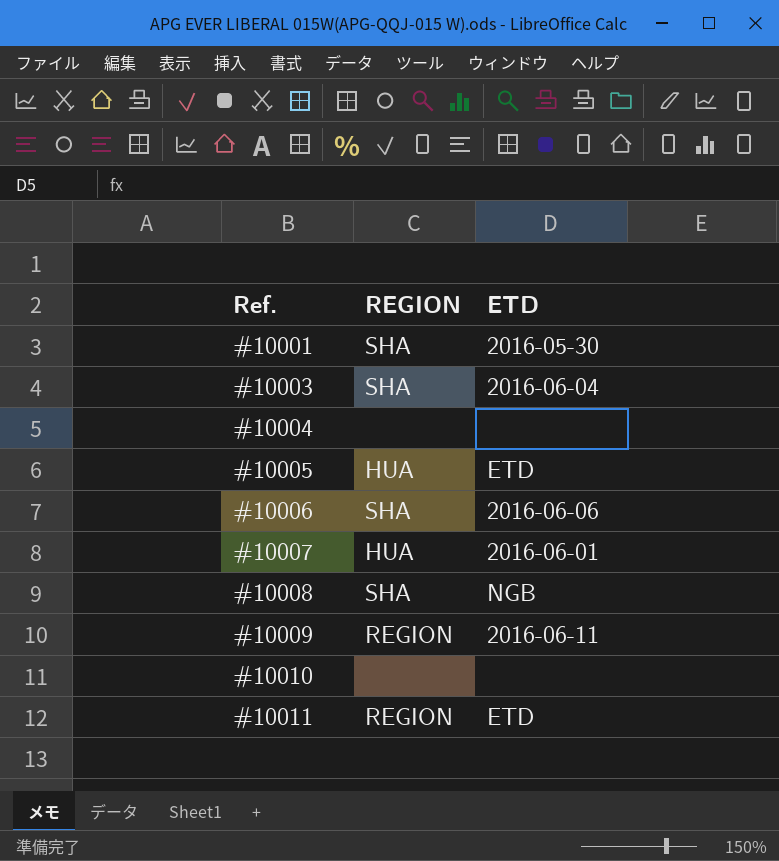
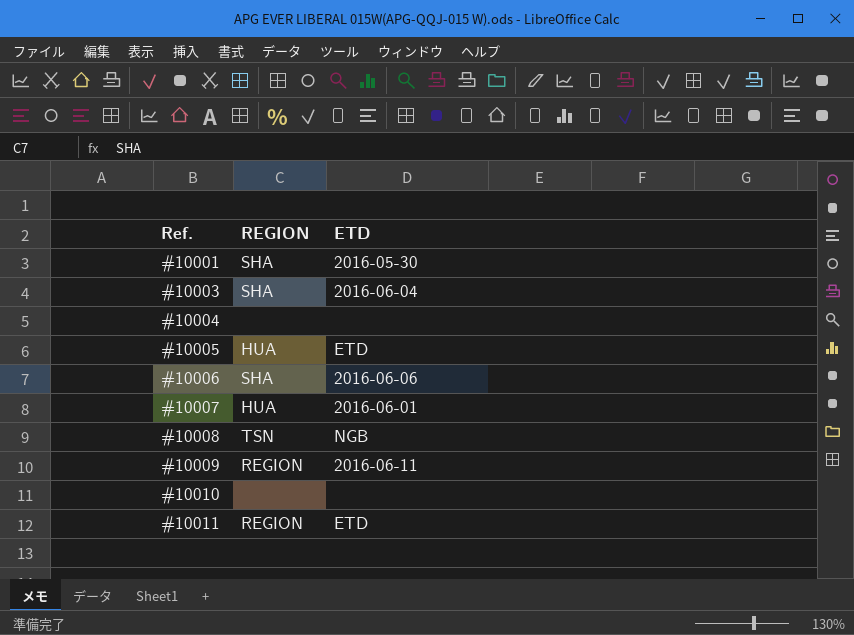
#10008 | REGION: SHA -> TSN

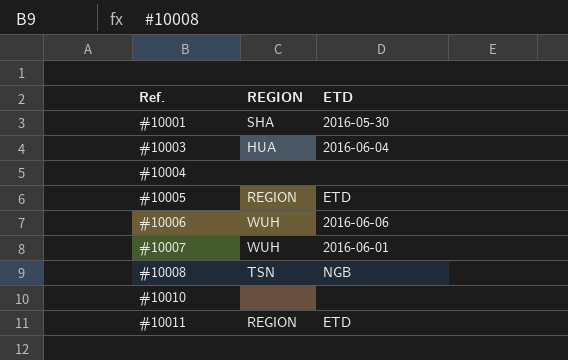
row #10009: REGION | 2016-06-11 -> none
#10003 | REGION: SHA -> HUA
#10005 | REGION: HUA -> REGION
#10006 | REGION: SHA -> WUH
#10007 | REGION: HUA -> WUH

